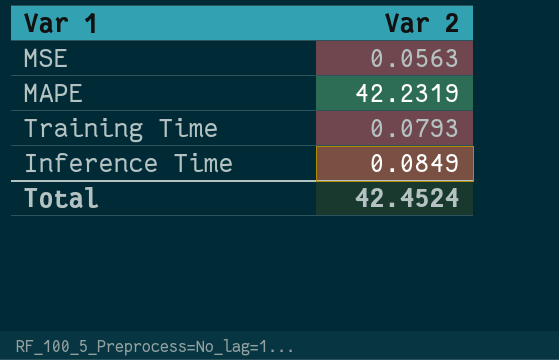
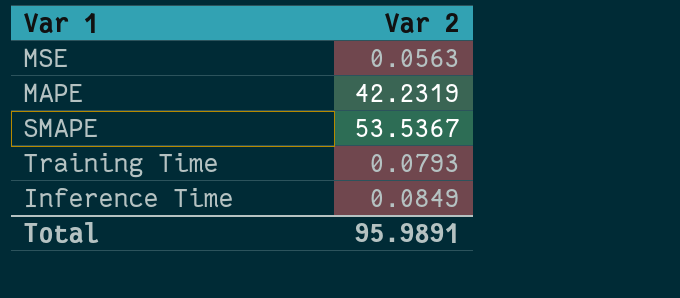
row SMAPE: none -> 53.5367
Total | Var 2: 42.4524 -> 95.9891

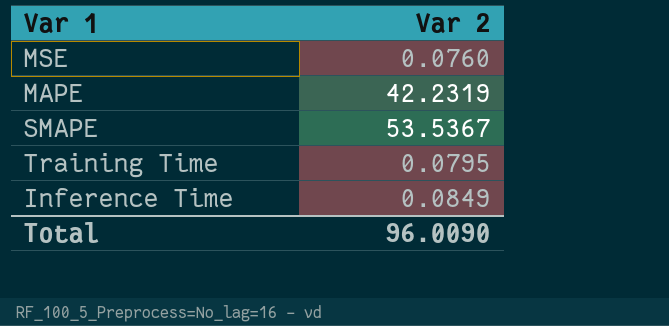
MSE | Var 2: 0.0563 -> 0.0760
Training Time | Var 2: 0.0793 -> 0.0795
Total | Var 2: 95.9891 -> 96.0090

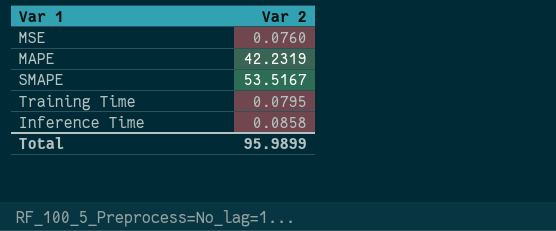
SMAPE | Var 2: 53.5367 -> 53.5167
Inference Time | Var 2: 0.0849 -> 0.0858
Total | Var 2: 96.0090 -> 95.9899

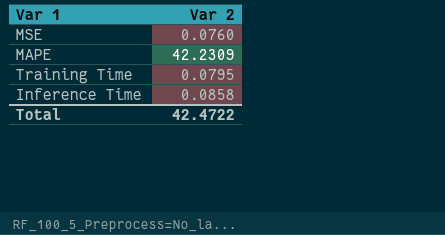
row SMAPE: 53.5167 -> none
MAPE | Var 2: 42.2319 -> 42.2309
Total | Var 2: 95.9899 -> 42.4722

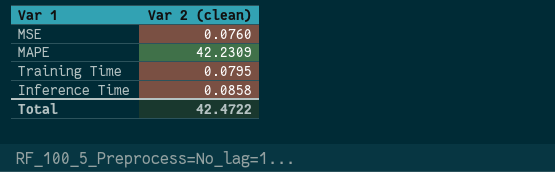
column name: Var 2 -> Var 2 (clean)

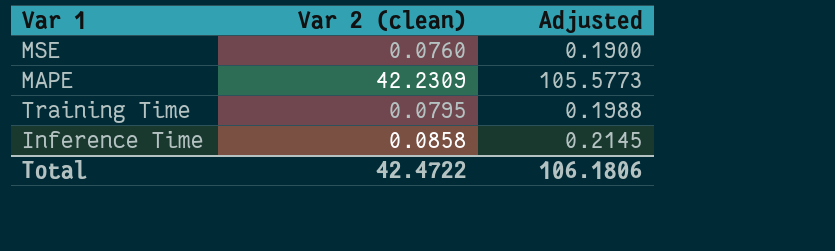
column Adjusted | formula: none -> [Var 2 (clean)] * 2.5

